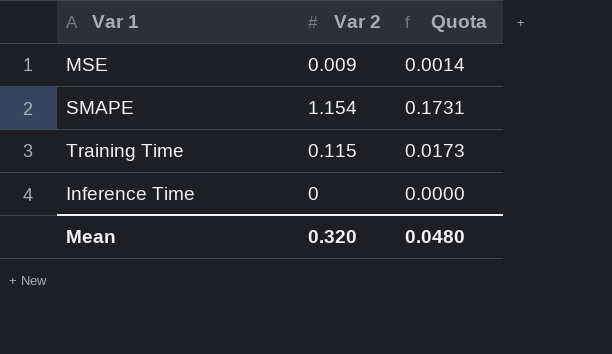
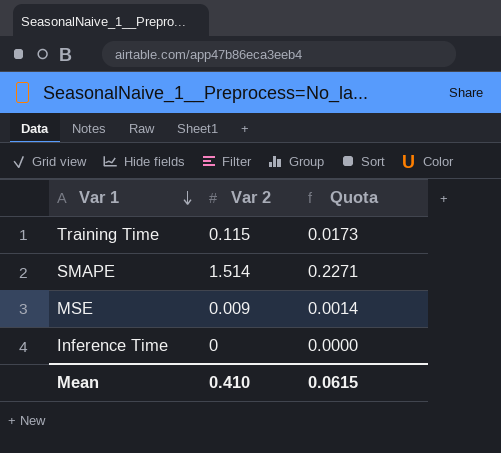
row order: none -> Var 1 descending
SMAPE | Var 2: 1.154 -> 1.514
SMAPE | Quota: 0.1731 -> 0.2271
Mean | Var 2: 0.320 -> 0.410
Mean | Quota: 0.0480 -> 0.0615

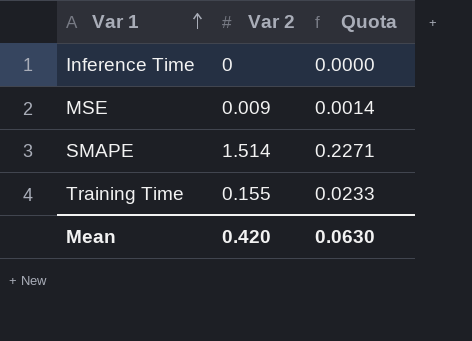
row order: Var 1 descending -> Var 1 ascending
Training Time | Var 2: 0.115 -> 0.155
Training Time | Quota: 0.0173 -> 0.0233
Mean | Var 2: 0.410 -> 0.420
Mean | Quota: 0.0615 -> 0.0630

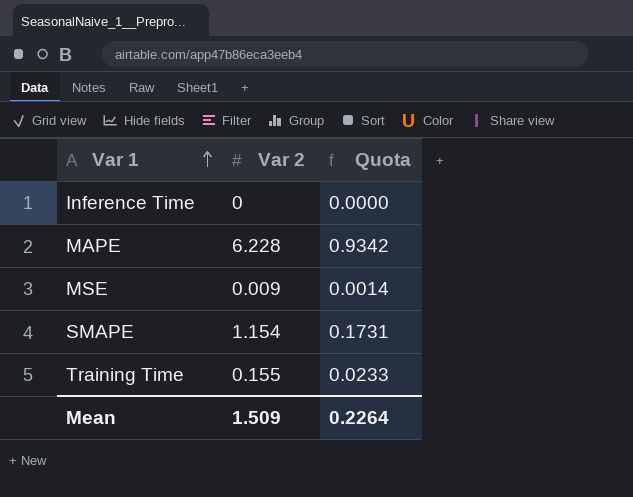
row MAPE: none -> 6.228 | 0.9342
SMAPE | Var 2: 1.514 -> 1.154
SMAPE | Quota: 0.2271 -> 0.1731
Mean | Var 2: 0.420 -> 1.509
Mean | Quota: 0.0630 -> 0.2264

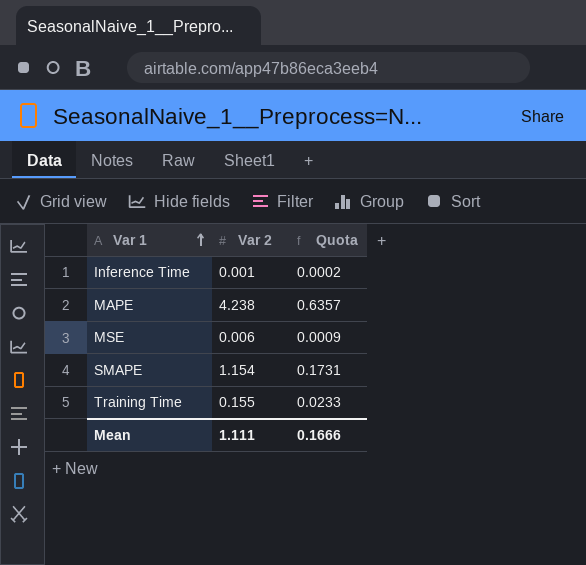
Inference Time | Var 2: 0 -> 0.001
Inference Time | Quota: 0.0000 -> 0.0002
MAPE | Var 2: 6.228 -> 4.238
MAPE | Quota: 0.9342 -> 0.6357
MSE | Var 2: 0.009 -> 0.006
MSE | Quota: 0.0014 -> 0.0009
Mean | Var 2: 1.509 -> 1.111
Mean | Quota: 0.2264 -> 0.1666

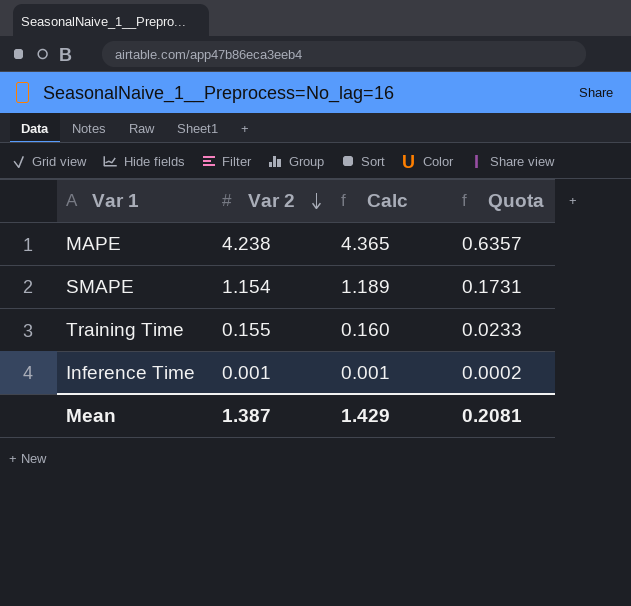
row order: Var 1 ascending -> Var 2 descending
column Calc | formula: none -> [Var 2] * 1.03
row MSE: 0.006 | 0.0009 -> none
Mean | Var 2: 1.111 -> 1.387
Mean | Quota: 0.1666 -> 0.2081

